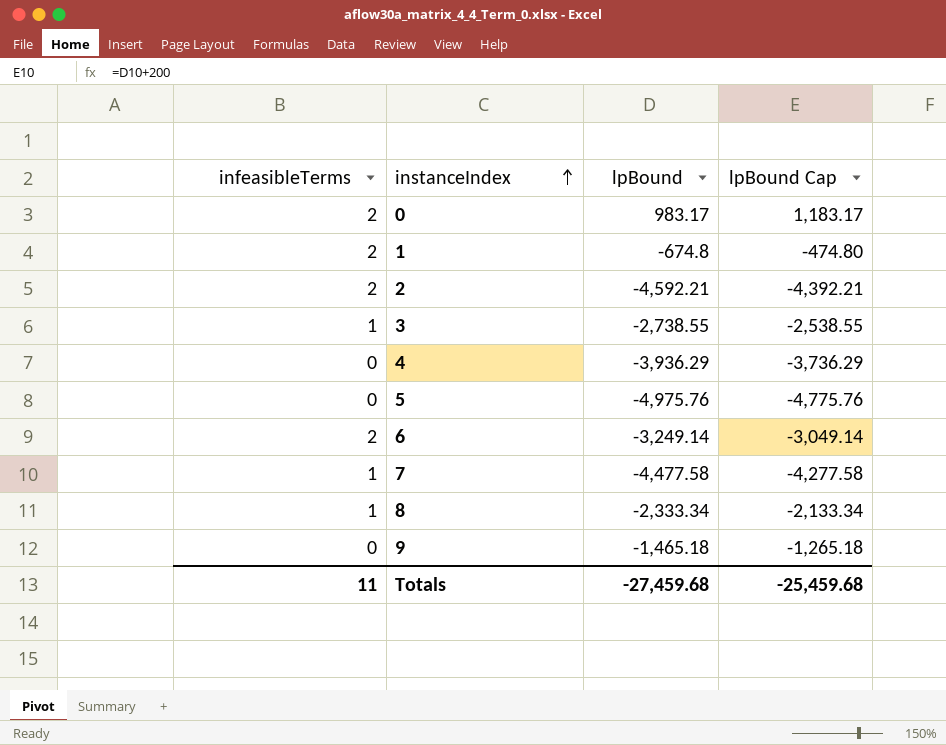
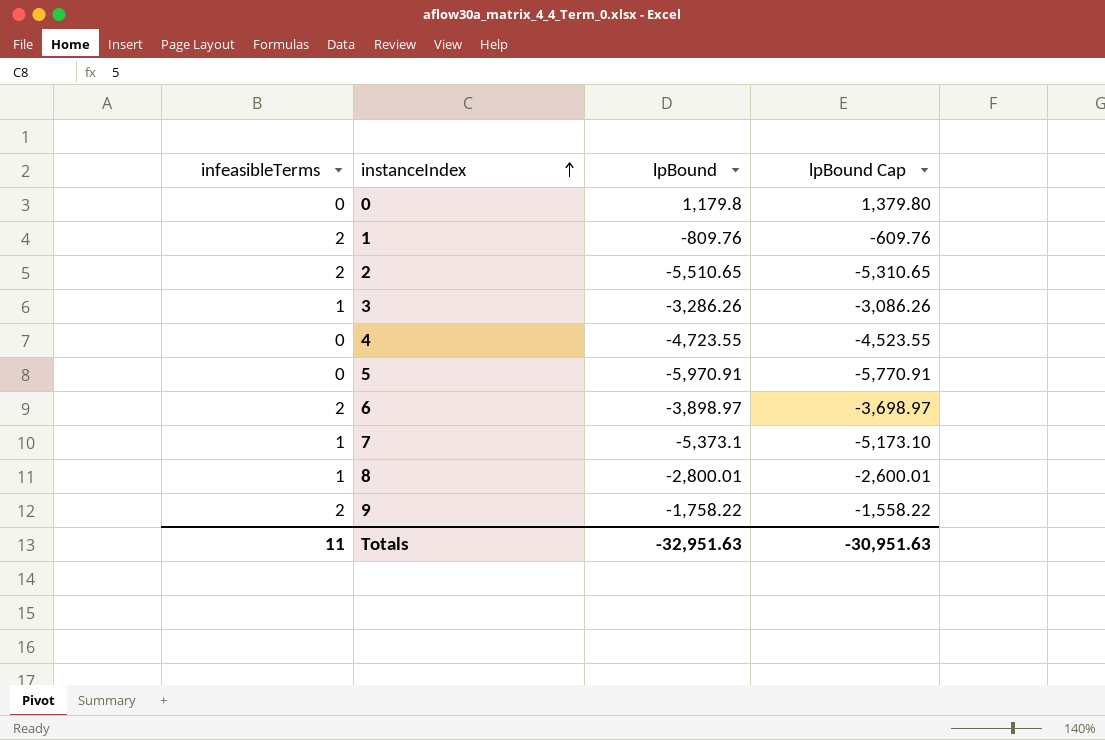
0 | infeasibleTerms: 2 -> 0
0 | lpBound: 983.17 -> 1,179.8
0 | lpBound Cap: 1,183.17 -> 1,379.80
1 | lpBound: -674.8 -> -809.76
1 | lpBound Cap: -474.80 -> -609.76
2 | lpBound: -4,592.21 -> -5,510.65
2 | lpBound Cap: -4,392.21 -> -5,310.65
3 | lpBound: -2,738.55 -> -3,286.26
3 | lpBound Cap: -2,538.55 -> -3,086.26
4 | lpBound: -3,936.29 -> -4,723.55
4 | lpBound Cap: -3,736.29 -> -4,523.55
5 | lpBound: -4,975.76 -> -5,970.91
5 | lpBound Cap: -4,775.76 -> -5,770.91
6 | lpBound: -3,249.14 -> -3,898.97
6 | lpBound Cap: -3,049.14 -> -3,698.97
7 | lpBound: -4,477.58 -> -5,373.1
7 | lpBound Cap: -4,277.58 -> -5,173.10
8 | lpBound: -2,333.34 -> -2,800.01
8 | lpBound Cap: -2,133.34 -> -2,600.01
9 | infeasibleTerms: 0 -> 2
9 | lpBound: -1,465.18 -> -1,758.22
9 | lpBound Cap: -1,265.18 -> -1,558.22
Totals | lpBound: -27,459.68 -> -32,951.63
Totals | lpBound Cap: -25,459.68 -> -30,951.63

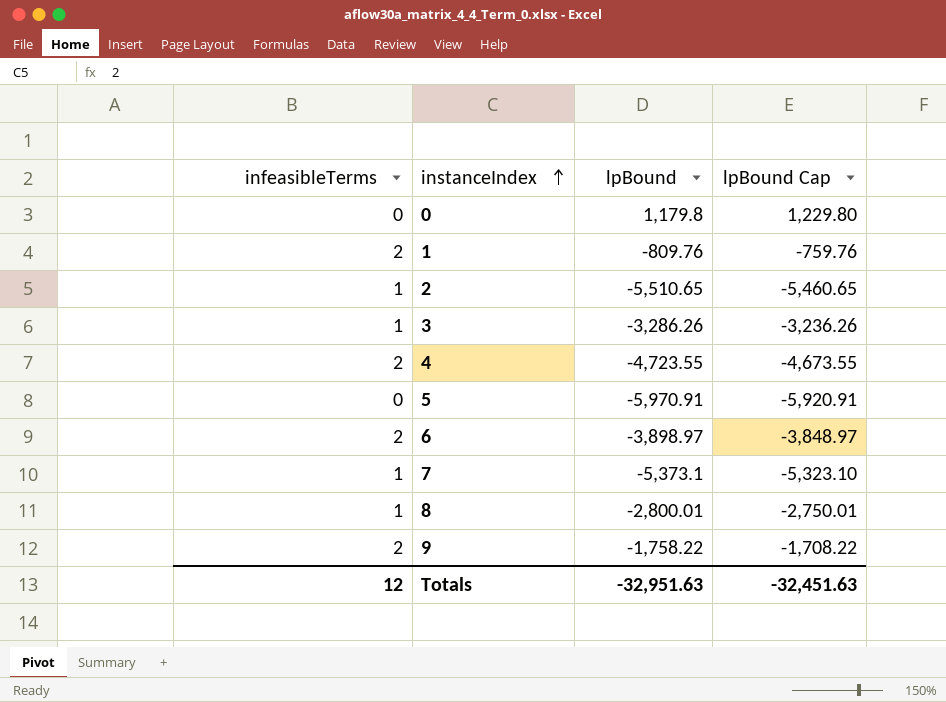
column lpBound Cap | formula: [lpBound] + 200 -> [lpBound] + 50
2 | infeasibleTerms: 2 -> 1
4 | infeasibleTerms: 0 -> 2
Totals | infeasibleTerms: 11 -> 12
Totals | lpBound Cap: -30,951.63 -> -32,451.63

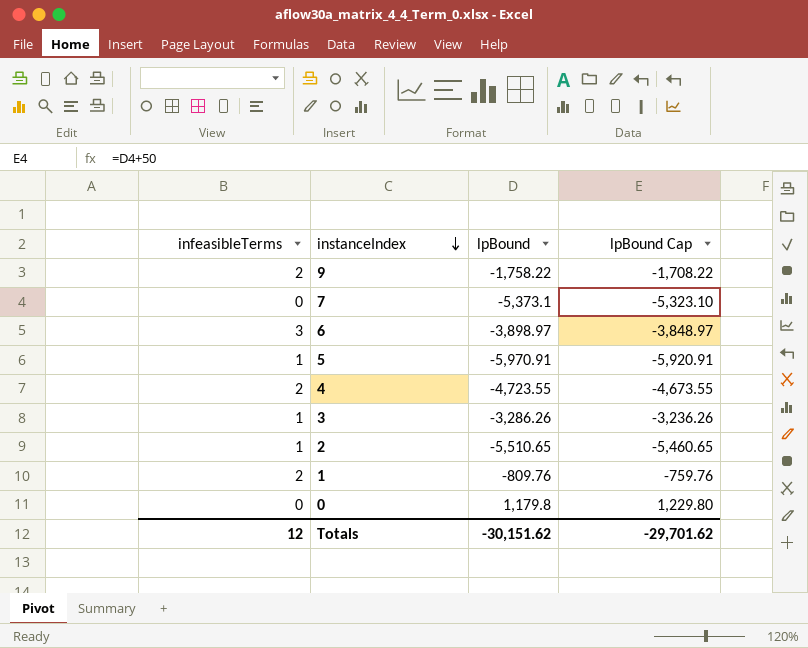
row order: instanceIndex ascending -> instanceIndex descending
row 8: 1 | -2,800.01 | -2,750.01 -> none
7 | infeasibleTerms: 1 -> 0
6 | infeasibleTerms: 2 -> 3
5 | infeasibleTerms: 0 -> 1
Totals | lpBound: -32,951.63 -> -30,151.62
Totals | lpBound Cap: -32,451.63 -> -29,701.62

